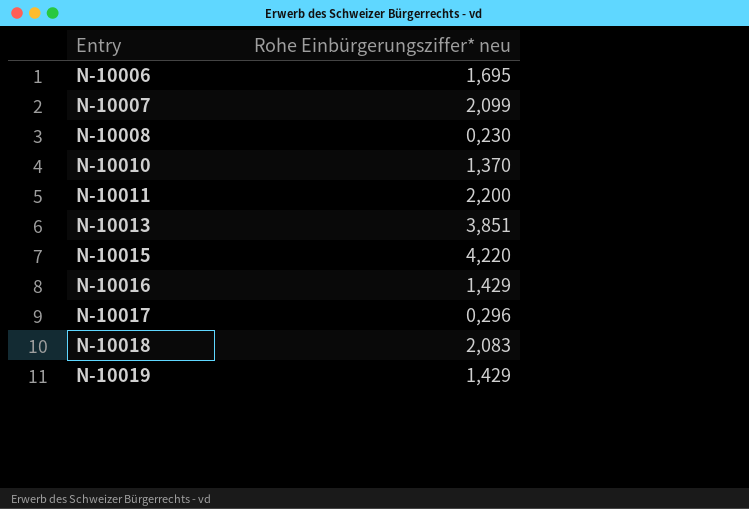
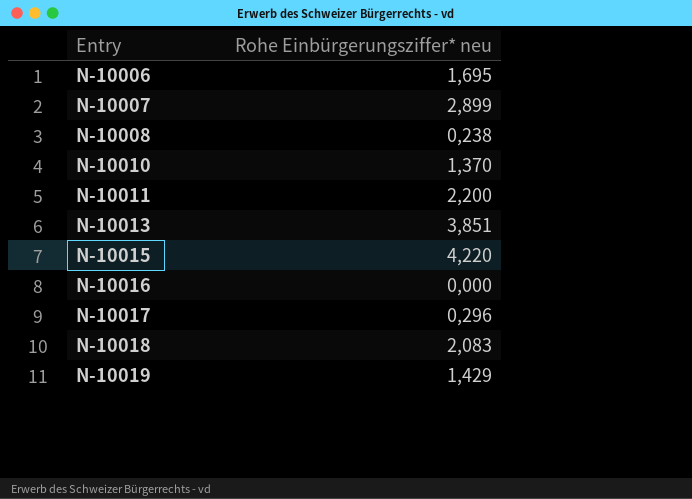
N-10007 | Rohe Einbürgerungsziffer* neu: 2,099 -> 2,899
N-10008 | Rohe Einbürgerungsziffer* neu: 0,230 -> 0,238
N-10016 | Rohe Einbürgerungsziffer* neu: 1,429 -> 0,000

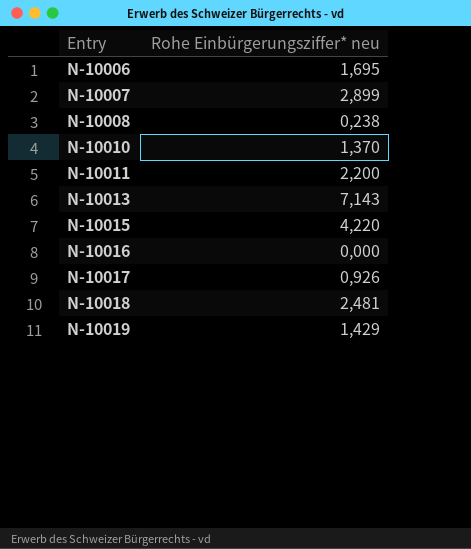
N-10013 | Rohe Einbürgerungsziffer* neu: 3,851 -> 7,143
N-10017 | Rohe Einbürgerungsziffer* neu: 0,296 -> 0,926
N-10018 | Rohe Einbürgerungsziffer* neu: 2,083 -> 2,481

